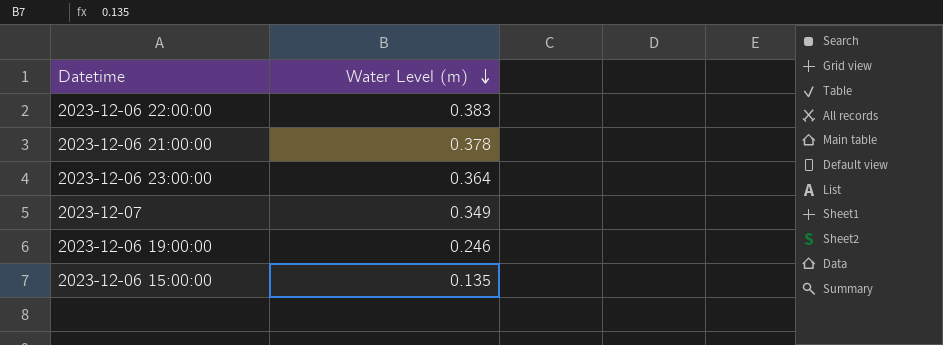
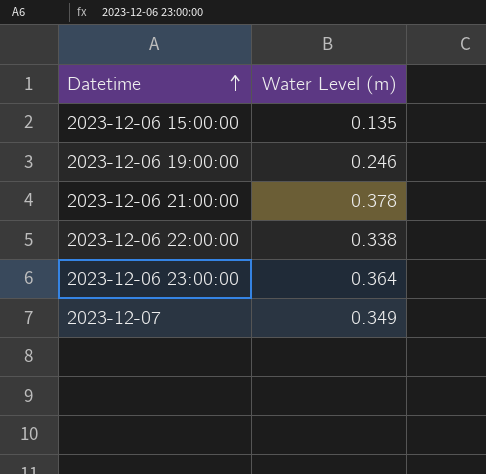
row order: Water Level (m) descending -> Datetime ascending
2023-12-06 22:00:00 | Water Level (m): 0.383 -> 0.338

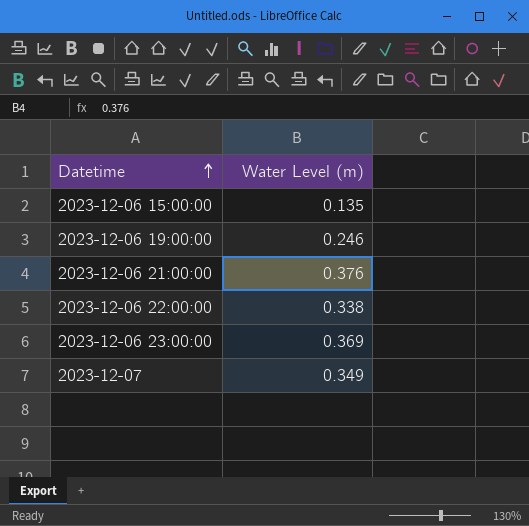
2023-12-06 21:00:00 | Water Level (m): 0.378 -> 0.376
2023-12-06 23:00:00 | Water Level (m): 0.364 -> 0.369

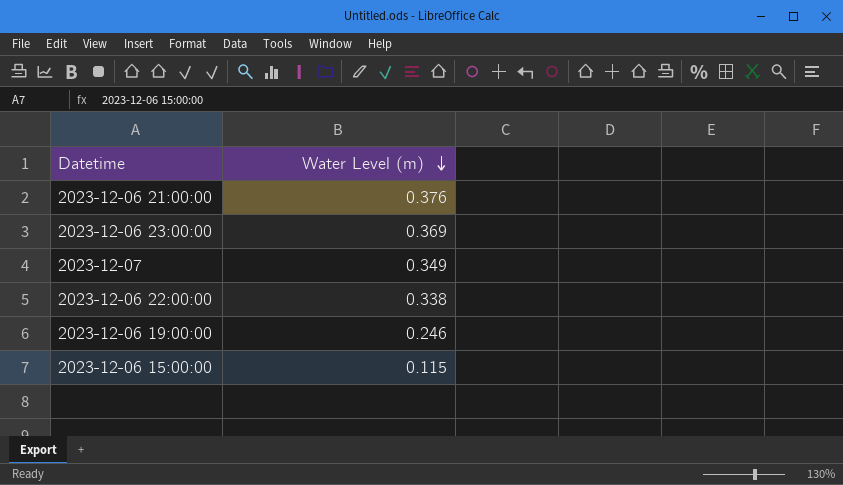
row order: Datetime ascending -> Water Level (m) descending
2023-12-06 15:00:00 | Water Level (m): 0.135 -> 0.115

